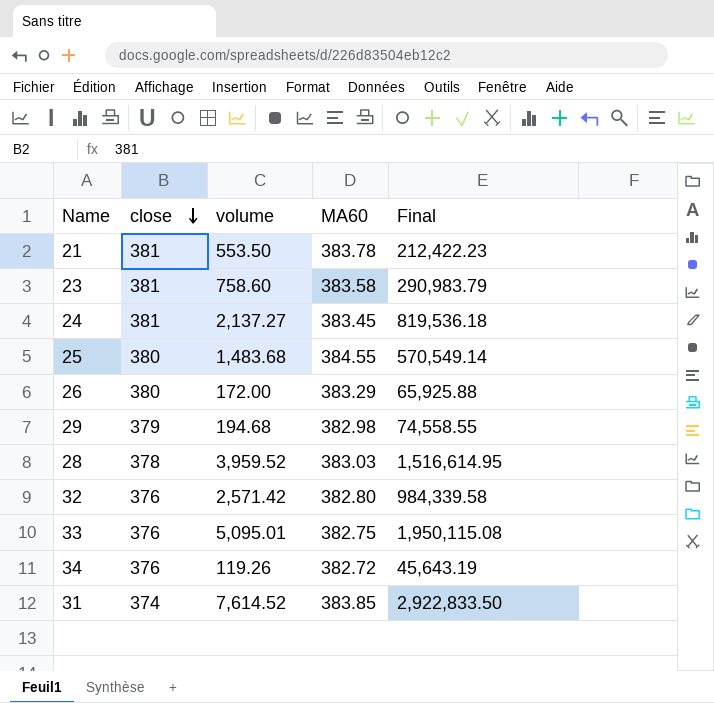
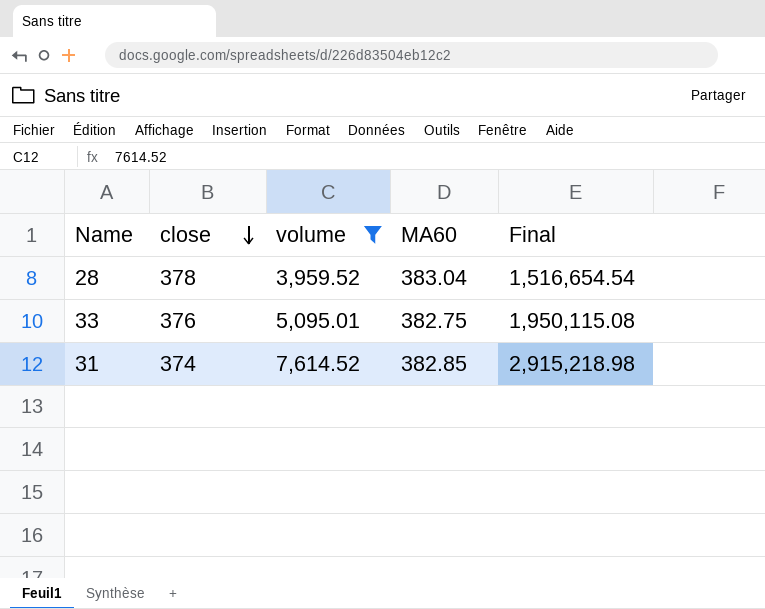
filter: none -> volume >= 3,959.52
28 | MA60: 383.03 -> 383.04
28 | Final: 1,516,614.95 -> 1,516,654.54
31 | MA60: 383.85 -> 382.85
31 | Final: 2,922,833.50 -> 2,915,218.98

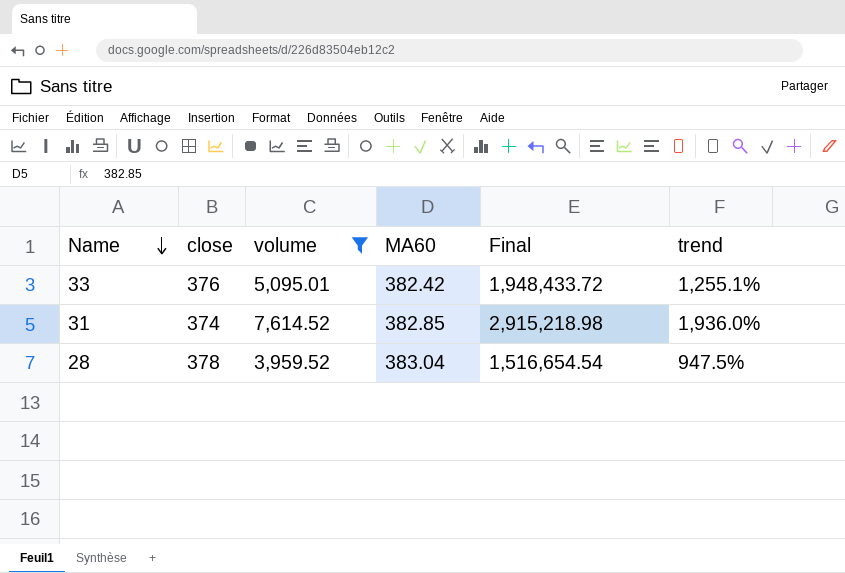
row order: close descending -> Name descending
column trend | formula: none -> ([volume] - [close]) / [close]
33 | MA60: 382.75 -> 382.42
33 | Final: 1,950,115.08 -> 1,948,433.72

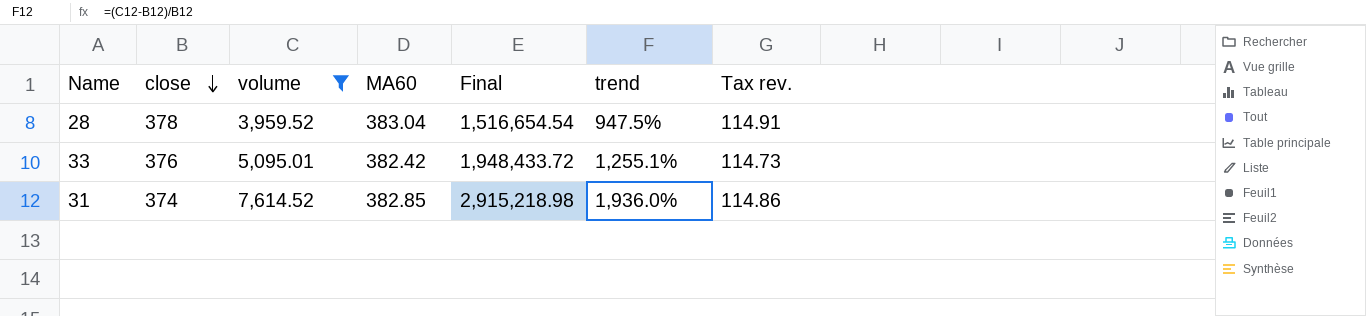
row order: Name descending -> close descending
column Tax rev. | formula: none -> [MA60] * 0.3

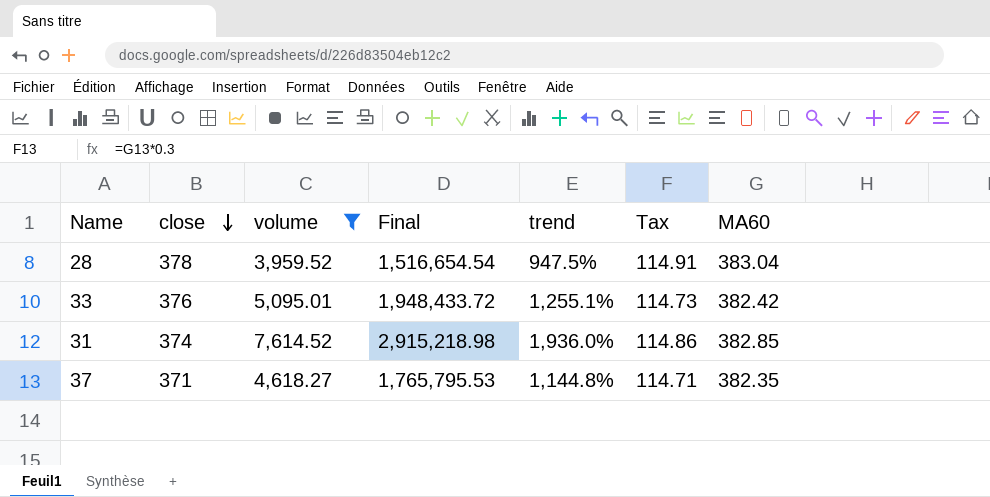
column name: Tax rev. -> Tax
column MA60 | position: 4 -> 7
row 37: none -> 371 | 4,618.27 | 1,765,795.53 | 1,144.8% | 114.71 | 382.35

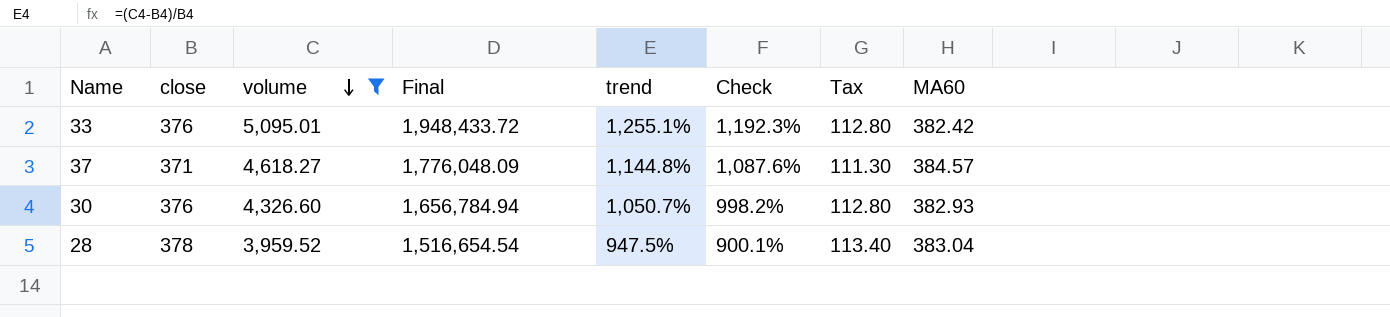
row order: close descending -> volume descending
column Check | formula: none -> [trend] * 0.95
column Tax | formula: [MA60] * 0.3 -> [close] * 0.3
row 31: 374 | 7,614.52 | 2,915,218.98 | 1,936.0% | 114.86 | 382.85 -> none
37 | Final: 1,765,795.53 -> 1,776,048.09
37 | MA60: 382.35 -> 384.57
row 30: none -> 376 | 4,326.60 | 1,656,784.94 | 1,050.7% | 998.2% | 112.80 | 382.93

